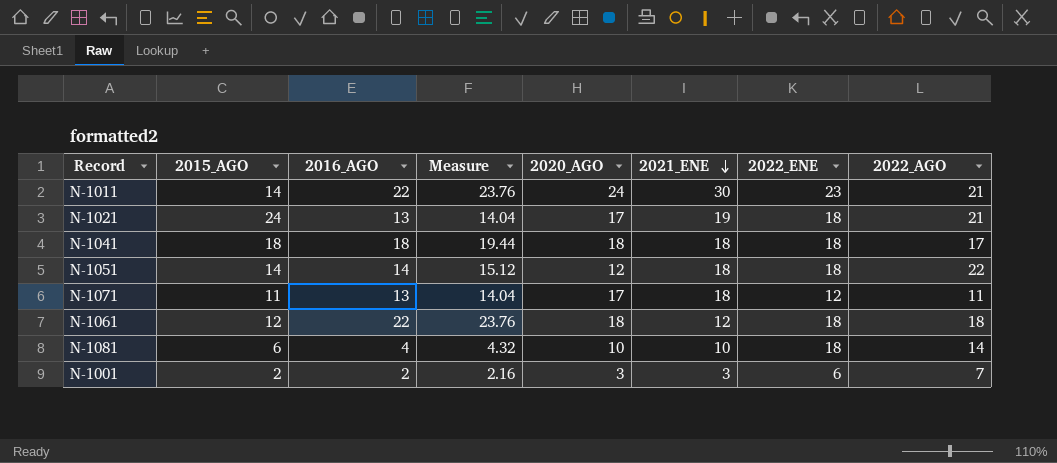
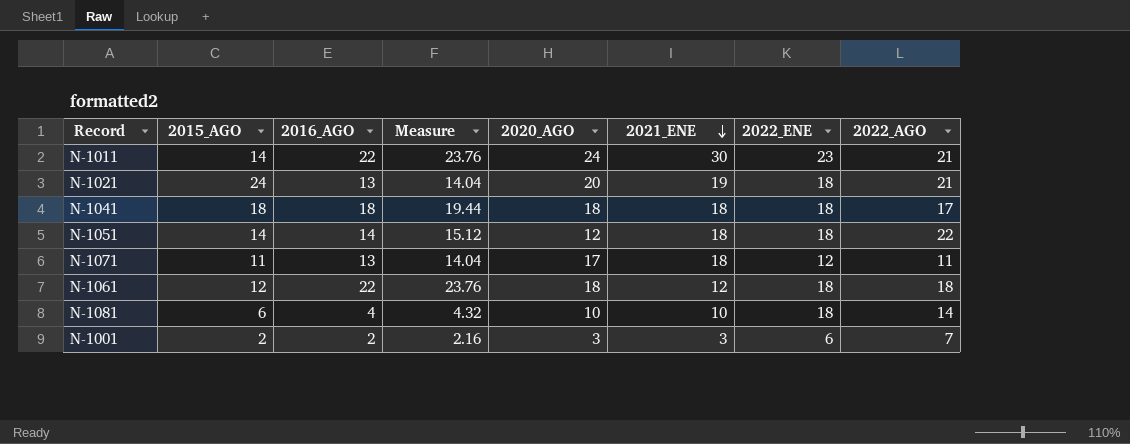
N-1021 | 2020_AGO: 17 -> 20

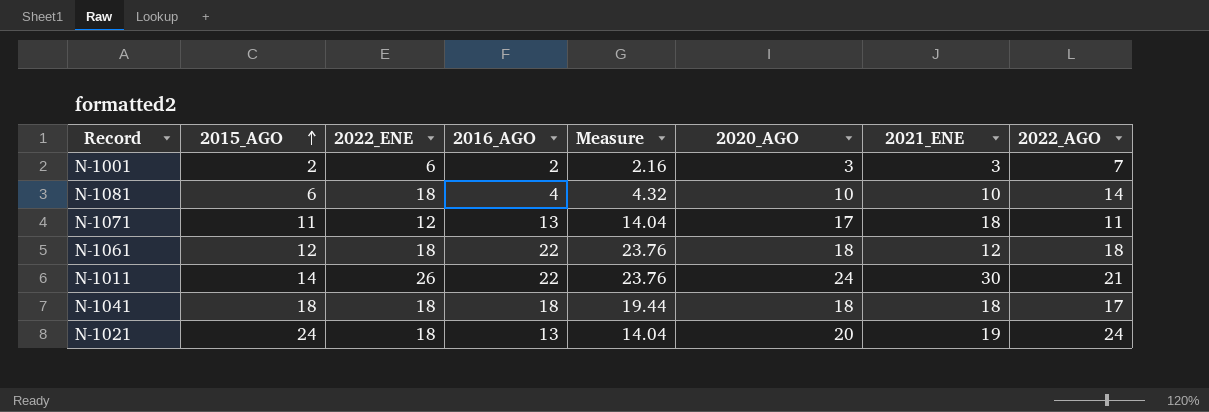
row order: 2021_ENE descending -> 2015_AGO ascending
column 2022_ENE | position: 7 -> 3
row N-1051: 14 | 14 | 15.12 | 12 | 18 | 18 | 22 -> none
N-1011 | 2022_ENE: 23 -> 26
N-1021 | 2022_AGO: 21 -> 24

